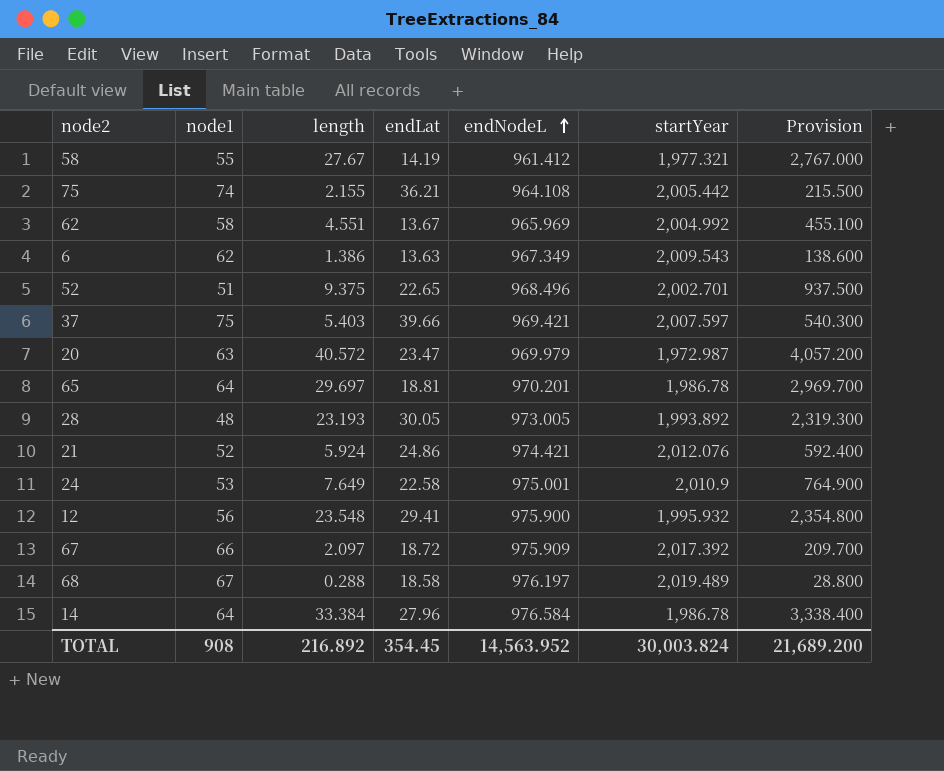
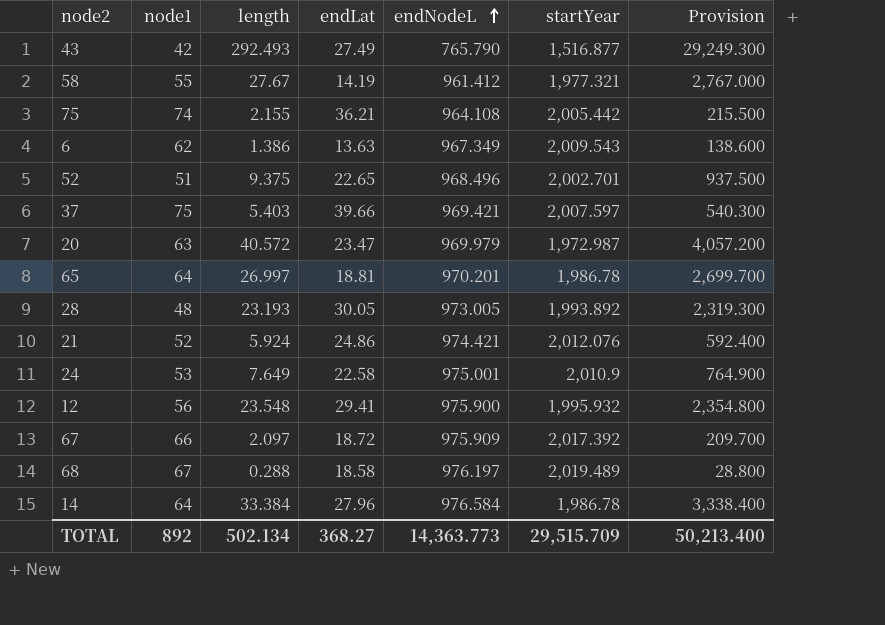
row 62: 58 | 4.551 | 13.67 | 965.969 | 2,004.992 | 455.100 -> none
row 43: none -> 42 | 292.493 | 27.49 | 765.790 | 1,516.877 | 29,249.300
65 | length: 29.697 -> 26.997
65 | Provision: 2,969.700 -> 2,699.700
TOTAL | node1: 908 -> 892
TOTAL | length: 216.892 -> 502.134
TOTAL | endLat: 354.45 -> 368.27
TOTAL | endNodeL: 14,563.952 -> 14,363.773
TOTAL | startYear: 30,003.824 -> 29,515.709
TOTAL | Provision: 21,689.200 -> 50,213.400

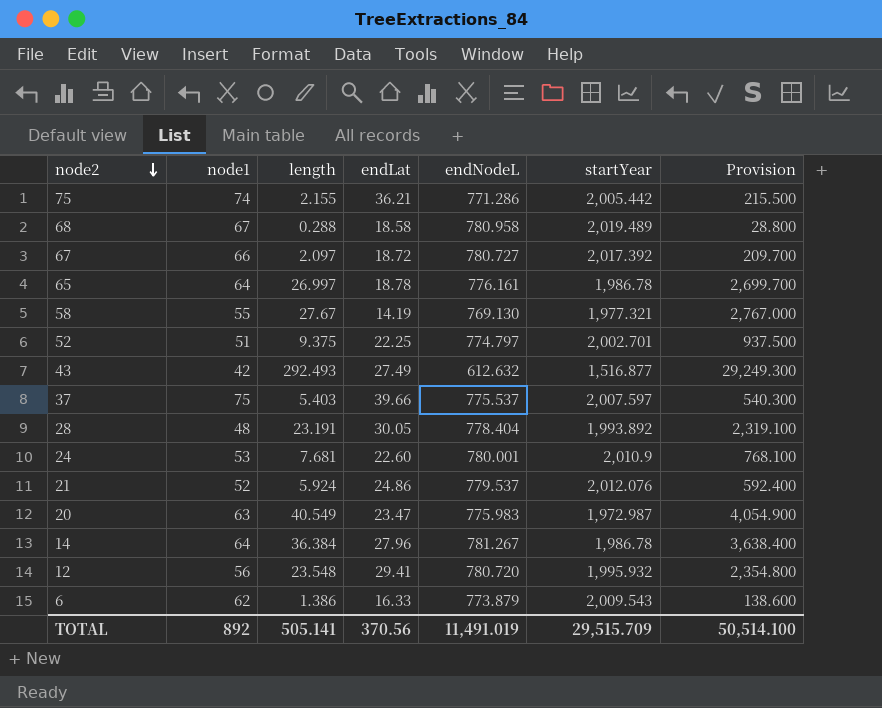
row order: endNodeL ascending -> node2 descending
75 | endNodeL: 964.108 -> 771.286
68 | endNodeL: 976.197 -> 780.958
67 | endNodeL: 975.909 -> 780.727
65 | endLat: 18.81 -> 18.78
65 | endNodeL: 970.201 -> 776.161
58 | endNodeL: 961.412 -> 769.130
52 | endLat: 22.65 -> 22.25
52 | endNodeL: 968.496 -> 774.797
43 | endNodeL: 765.790 -> 612.632
37 | endNodeL: 969.421 -> 775.537
28 | length: 23.193 -> 23.191
28 | endNodeL: 973.005 -> 778.404
28 | Provision: 2,319.300 -> 2,319.100
24 | length: 7.649 -> 7.681
24 | endLat: 22.58 -> 22.60
24 | endNodeL: 975.001 -> 780.001
24 | Provision: 764.900 -> 768.100
21 | endNodeL: 974.421 -> 779.537
20 | length: 40.572 -> 40.549
20 | endNodeL: 969.979 -> 775.983
20 | Provision: 4,057.200 -> 4,054.900
14 | length: 33.384 -> 36.384
14 | endNodeL: 976.584 -> 781.267
14 | Provision: 3,338.400 -> 3,638.400
12 | endNodeL: 975.900 -> 780.720
6 | endLat: 13.63 -> 16.33
6 | endNodeL: 967.349 -> 773.879
TOTAL | length: 502.134 -> 505.141
TOTAL | endLat: 368.27 -> 370.56
TOTAL | endNodeL: 14,363.773 -> 11,491.019
TOTAL | Provision: 50,213.400 -> 50,514.100

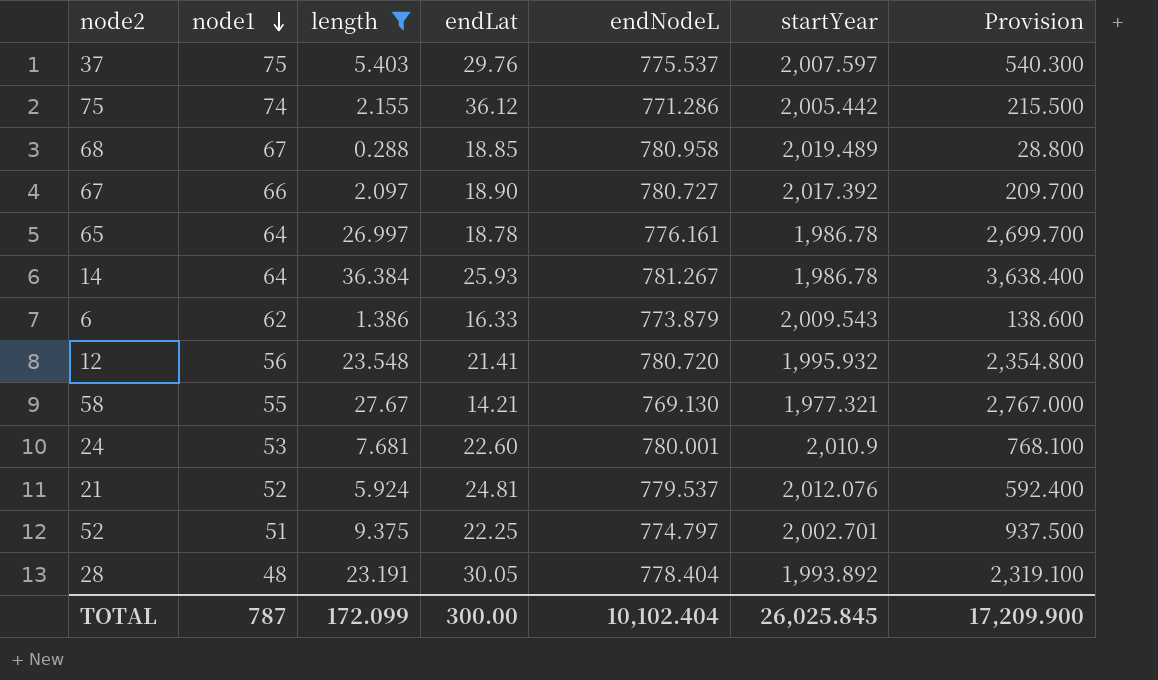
filter: none -> length <= 36.384
row order: node2 descending -> node1 descending
37 | endLat: 39.66 -> 29.76
75 | endLat: 36.21 -> 36.12
68 | endLat: 18.58 -> 18.85
67 | endLat: 18.72 -> 18.90
14 | endLat: 27.96 -> 25.93
12 | endLat: 29.41 -> 21.41
58 | endLat: 14.19 -> 14.21
21 | endLat: 24.86 -> 24.81
TOTAL | node1: 892 -> 787
TOTAL | length: 505.141 -> 172.099
TOTAL | endLat: 370.56 -> 300.00
TOTAL | endNodeL: 11,491.019 -> 10,102.404
TOTAL | startYear: 29,515.709 -> 26,025.845
TOTAL | Provision: 50,514.100 -> 17,209.900

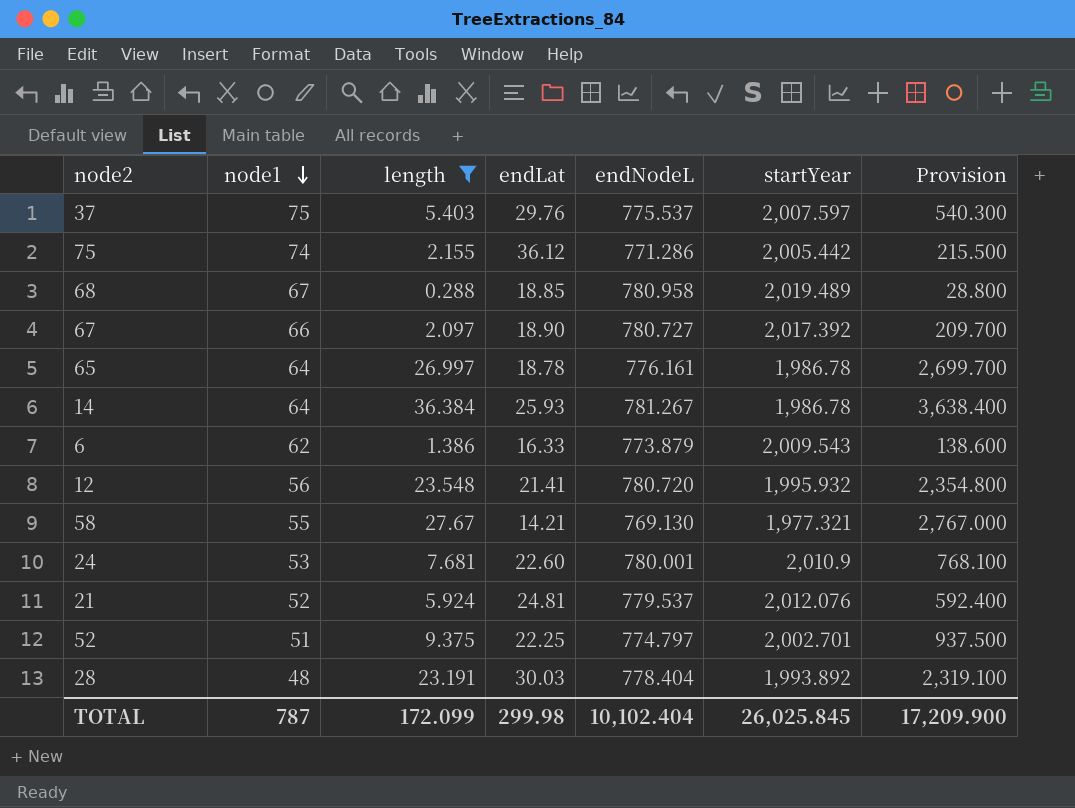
28 | endLat: 30.05 -> 30.03
TOTAL | endLat: 300.00 -> 299.98

